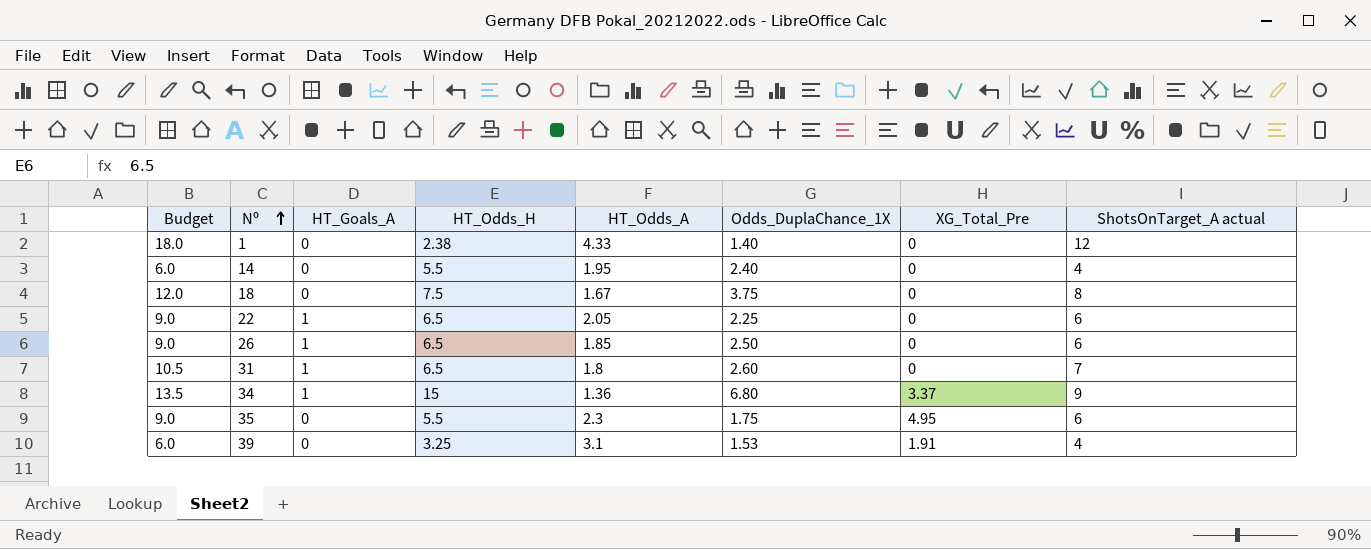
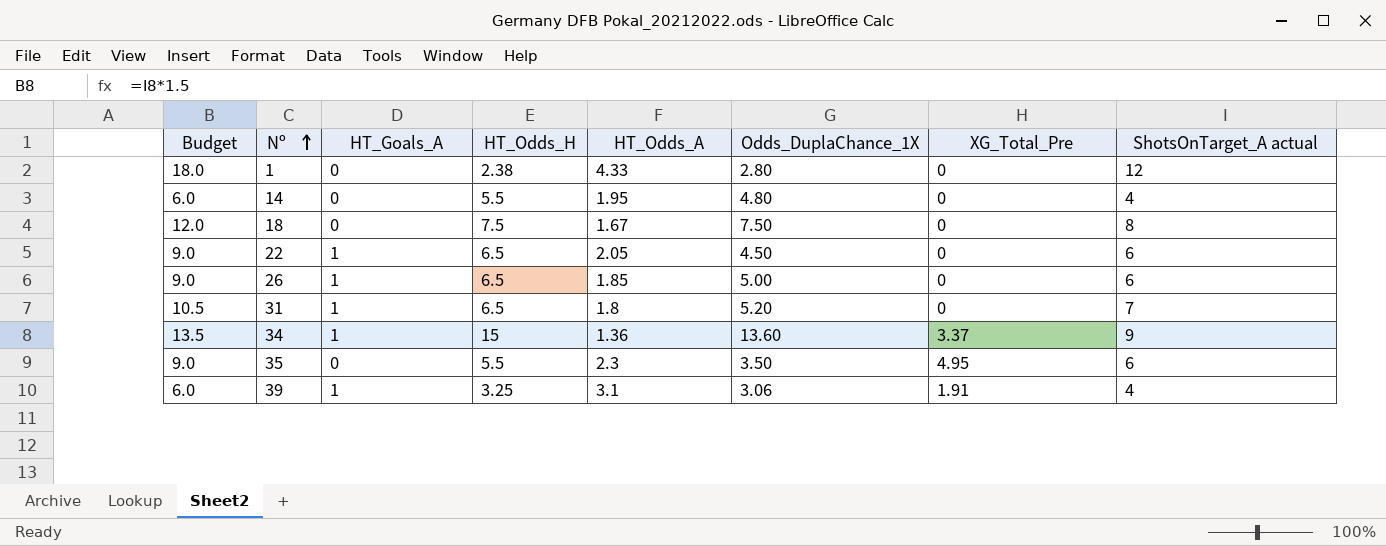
1 | Odds_DuplaChance_1X: 1.40 -> 2.80
14 | Odds_DuplaChance_1X: 2.40 -> 4.80
18 | Odds_DuplaChance_1X: 3.75 -> 7.50
22 | Odds_DuplaChance_1X: 2.25 -> 4.50
26 | Odds_DuplaChance_1X: 2.50 -> 5.00
31 | Odds_DuplaChance_1X: 2.60 -> 5.20
34 | Odds_DuplaChance_1X: 6.80 -> 13.60
35 | Odds_DuplaChance_1X: 1.75 -> 3.50
39 | HT_Goals_A: 0 -> 1
39 | Odds_DuplaChance_1X: 1.53 -> 3.06

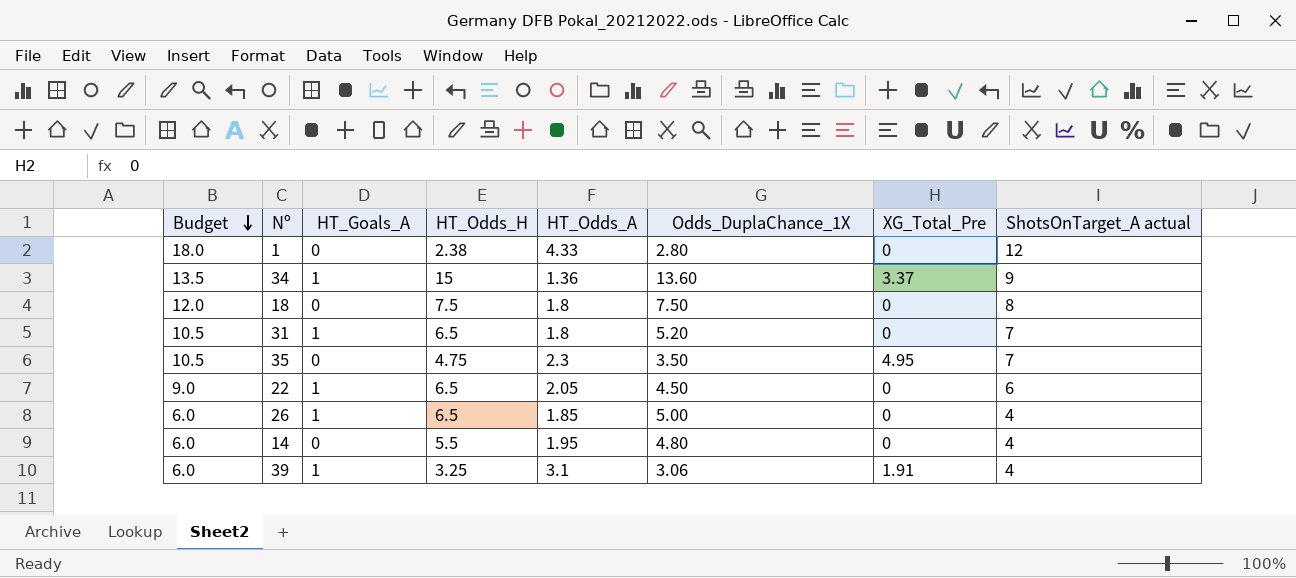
row order: Nº ascending -> Budget descending
18 | HT_Odds_A: 1.67 -> 1.8
35 | Budget: 9.0 -> 10.5
35 | HT_Odds_H: 5.5 -> 4.75
35 | ShotsOnTarget_A actual: 6 -> 7
26 | Budget: 9.0 -> 6.0
26 | ShotsOnTarget_A actual: 6 -> 4

